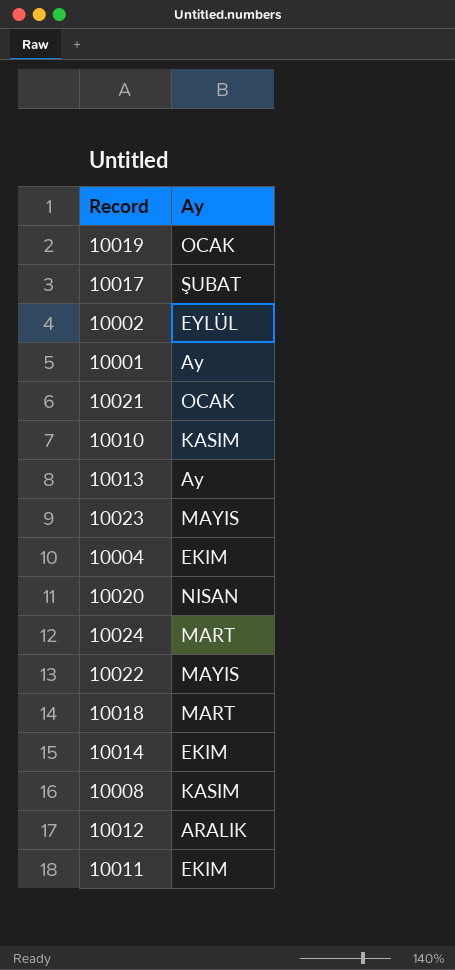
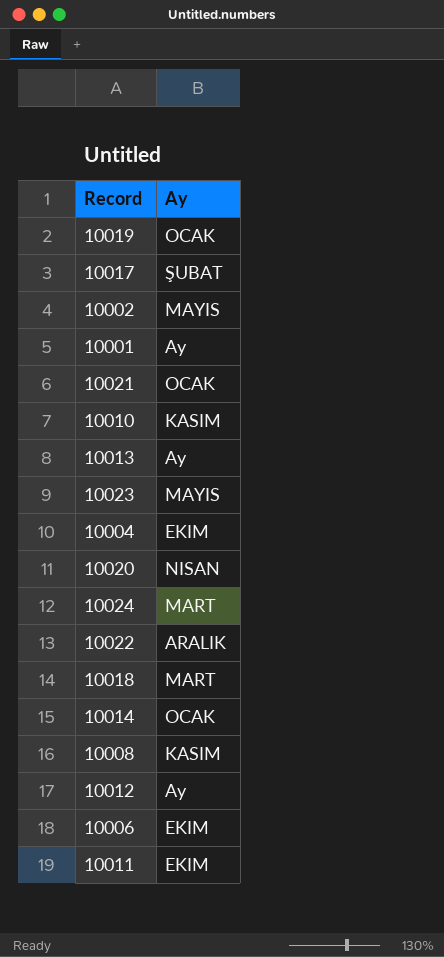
10002 | Ay: EYLÜL -> MAYIS
10022 | Ay: MAYIS -> ARALIK
10014 | Ay: EKIM -> OCAK
10012 | Ay: ARALIK -> Ay
row 10006: none -> EKIM

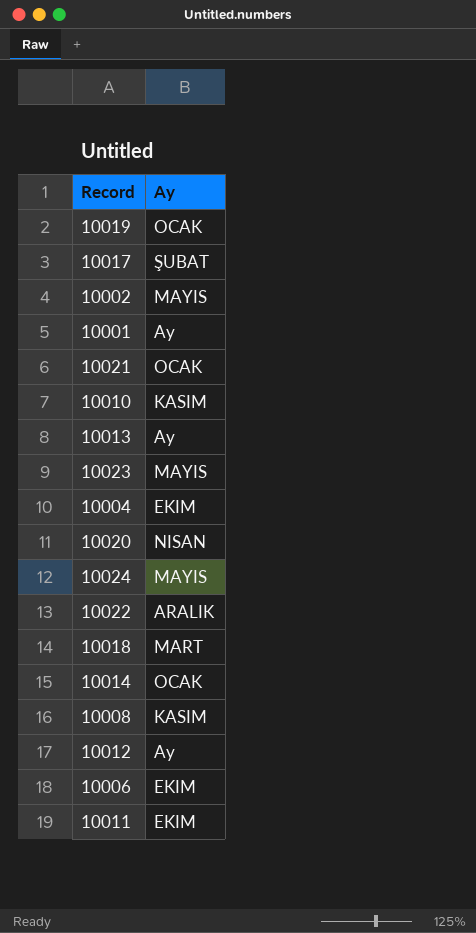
10024 | Ay: MART -> MAYIS

